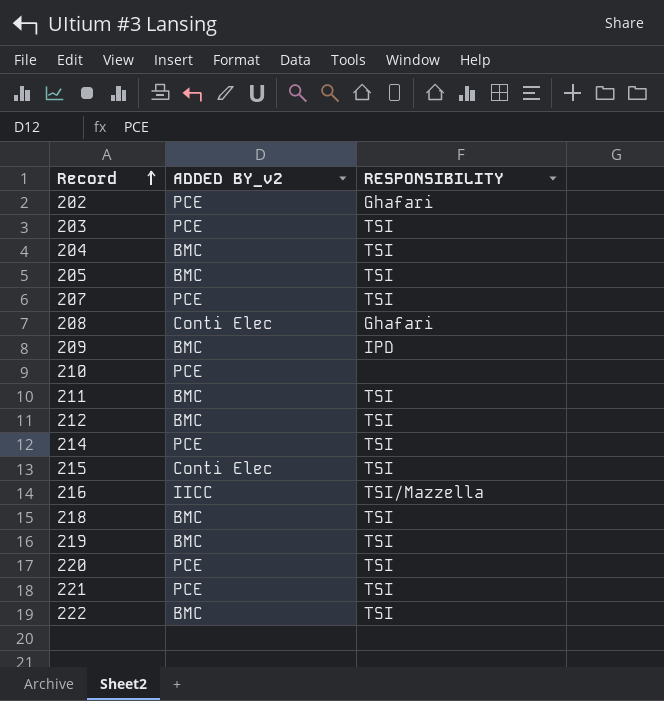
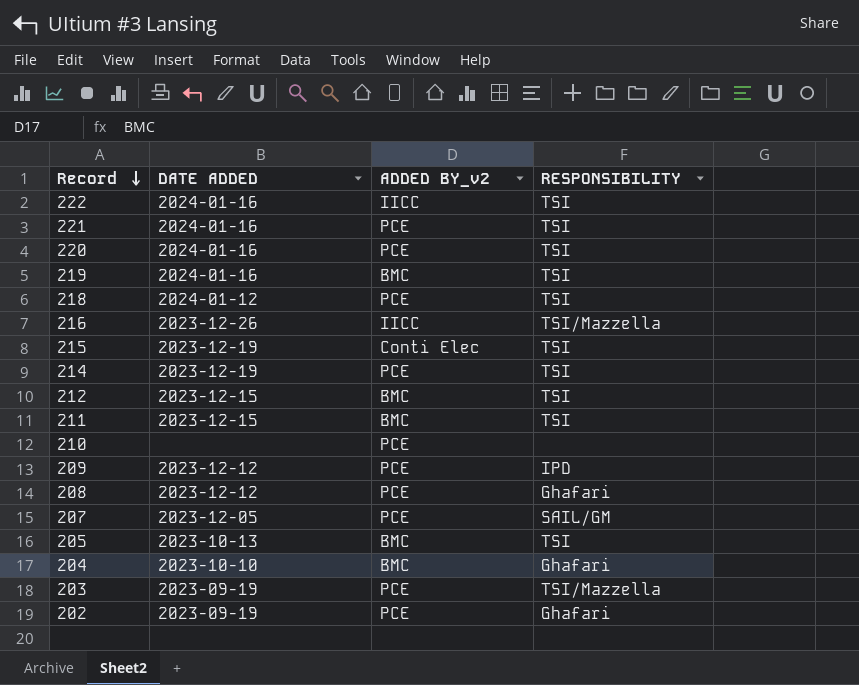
row order: Record ascending -> Record descending
column DATE ADDED | position: none -> 2
222 | ADDED BY_v2: BMC -> IICC
218 | ADDED BY_v2: BMC -> PCE
209 | ADDED BY_v2: BMC -> PCE
208 | ADDED BY_v2: Conti Elec -> PCE
207 | RESPONSIBILITY: TSI -> SAIL/GM
204 | RESPONSIBILITY: TSI -> Ghafari
203 | RESPONSIBILITY: TSI -> TSI/Mazzella

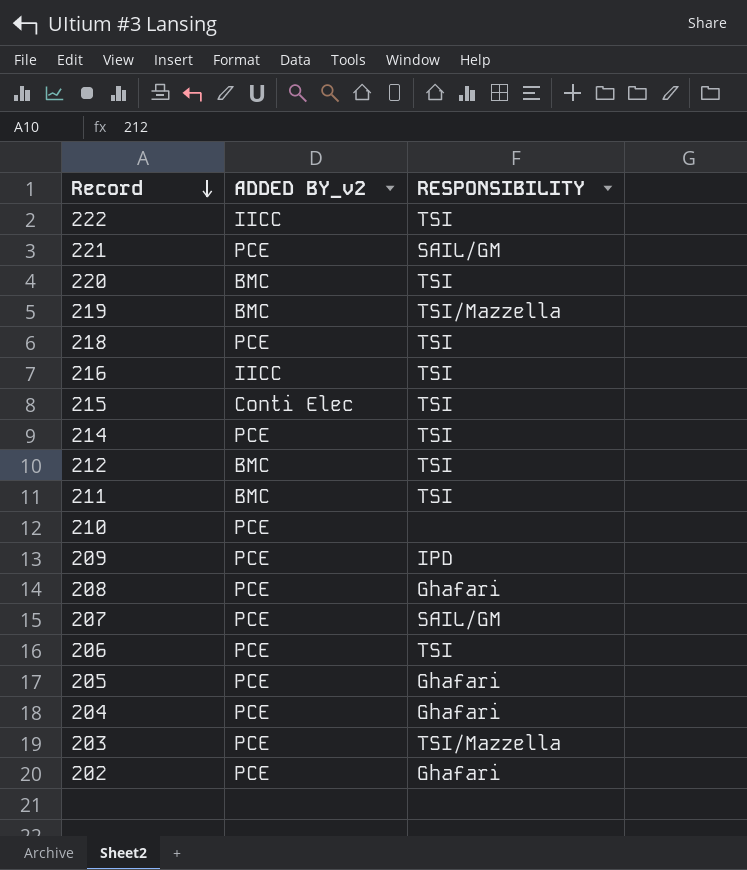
column DATE ADDED | position: 2 -> none
221 | RESPONSIBILITY: TSI -> SAIL/GM
220 | ADDED BY_v2: PCE -> BMC
219 | RESPONSIBILITY: TSI -> TSI/Mazzella
216 | RESPONSIBILITY: TSI/Mazzella -> TSI
row 206: none -> PCE | TSI
205 | ADDED BY_v2: BMC -> PCE
205 | RESPONSIBILITY: TSI -> Ghafari
204 | ADDED BY_v2: BMC -> PCE

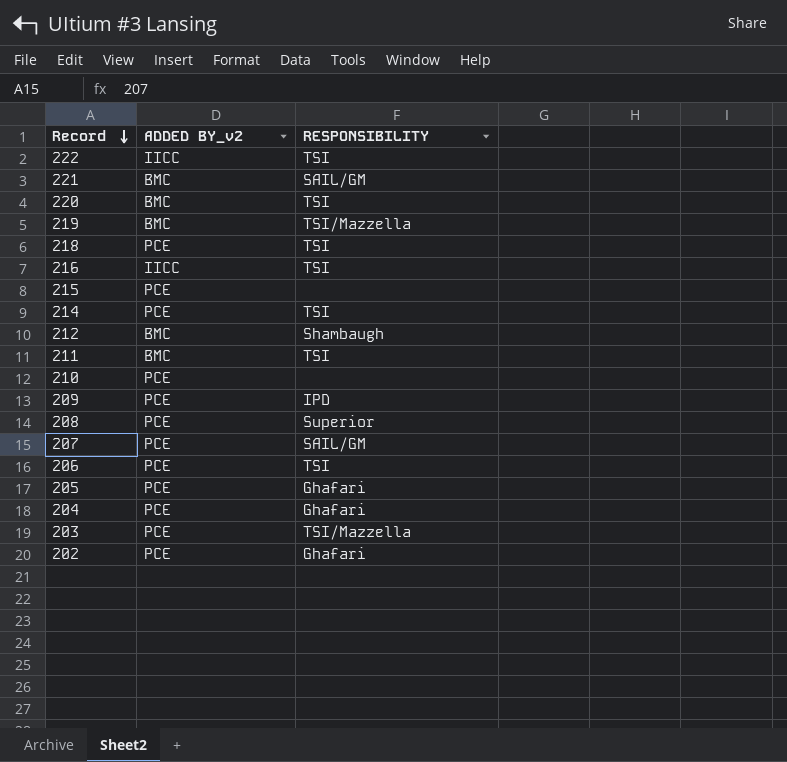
221 | ADDED BY_v2: PCE -> BMC
215 | ADDED BY_v2: Conti Elec -> PCE
215 | RESPONSIBILITY: TSI -> none
212 | RESPONSIBILITY: TSI -> Shambaugh
208 | RESPONSIBILITY: Ghafari -> Superior

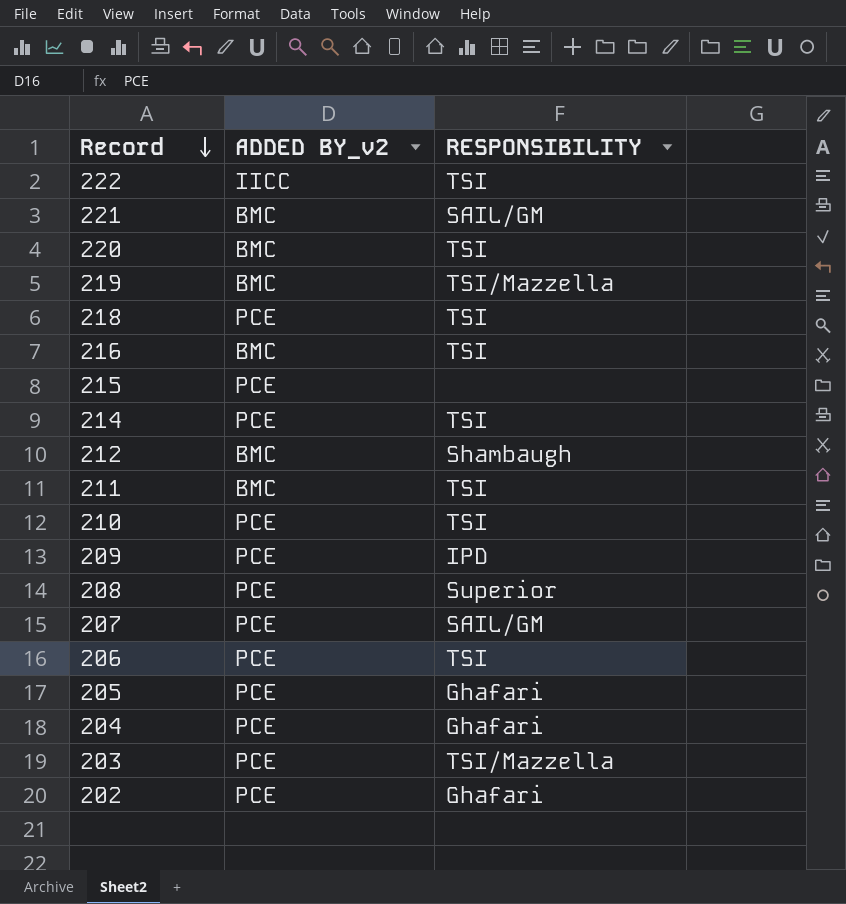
216 | ADDED BY_v2: IICC -> BMC
210 | RESPONSIBILITY: none -> TSI

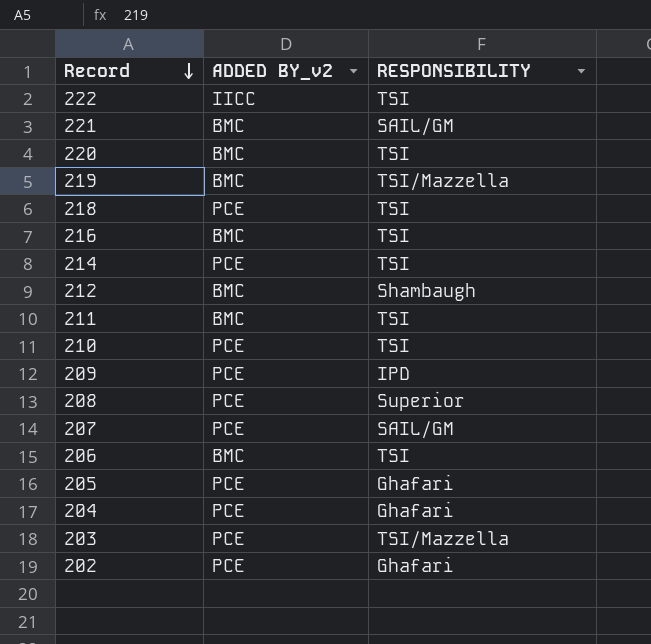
row 215: PCE | none -> none
206 | ADDED BY_v2: PCE -> BMC

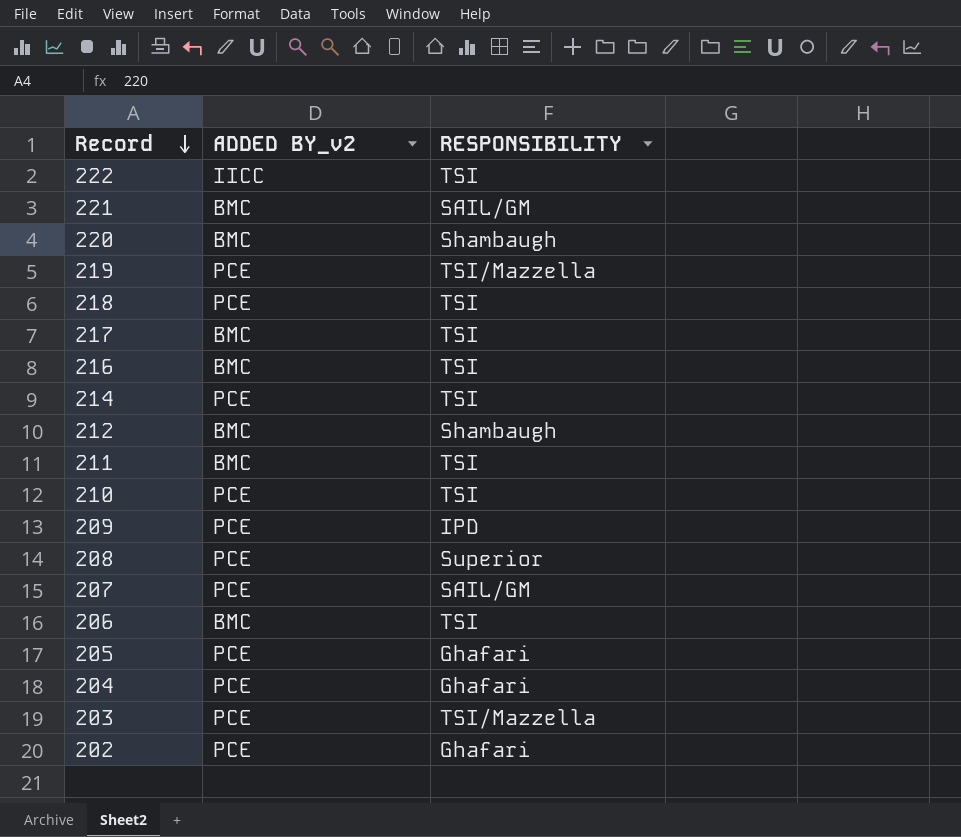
220 | RESPONSIBILITY: TSI -> Shambaugh
219 | ADDED BY_v2: BMC -> PCE
row 217: none -> BMC | TSI

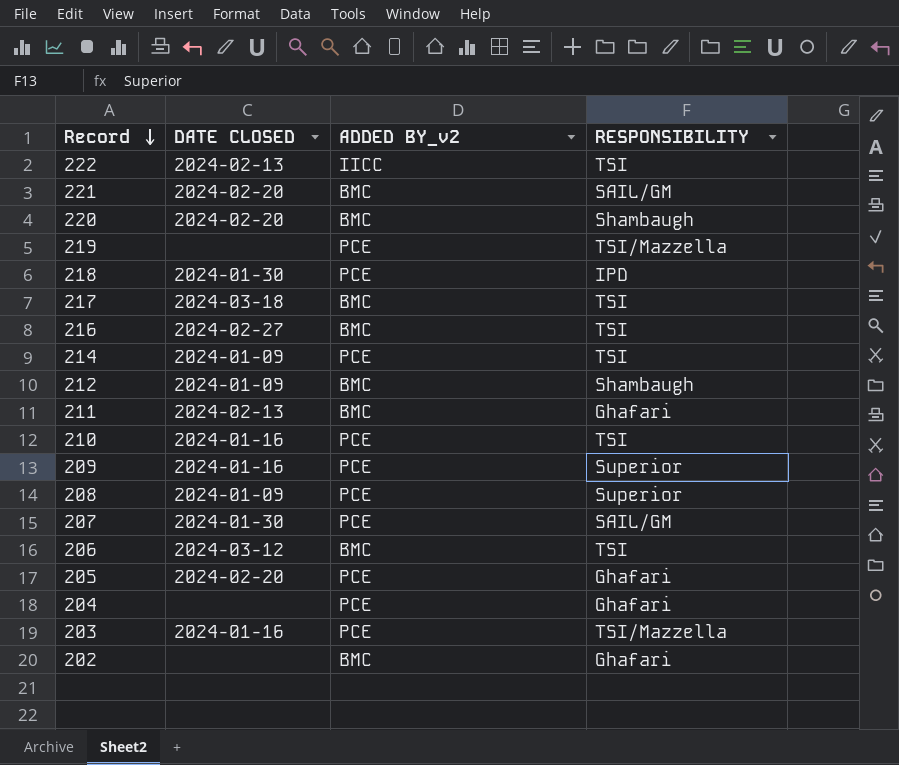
column DATE CLOSED | position: none -> 2
218 | RESPONSIBILITY: TSI -> IPD
211 | RESPONSIBILITY: TSI -> Ghafari
209 | RESPONSIBILITY: IPD -> Superior
202 | ADDED BY_v2: PCE -> BMC

